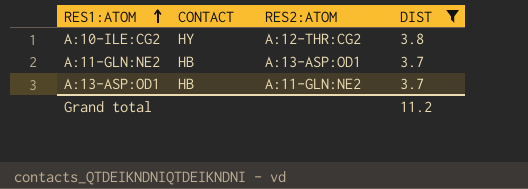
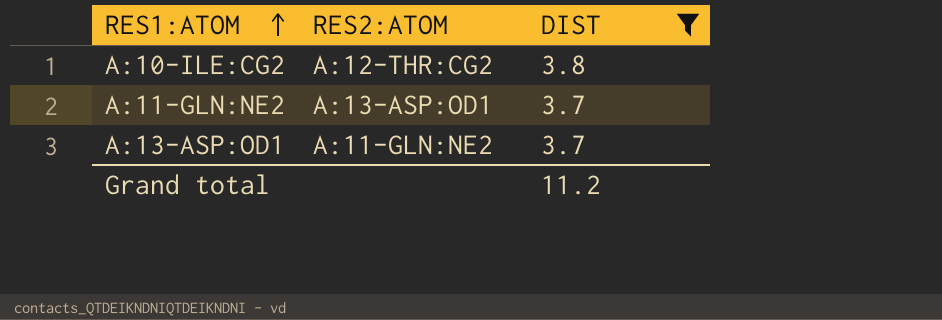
column CONTACT | position: 2 -> none

